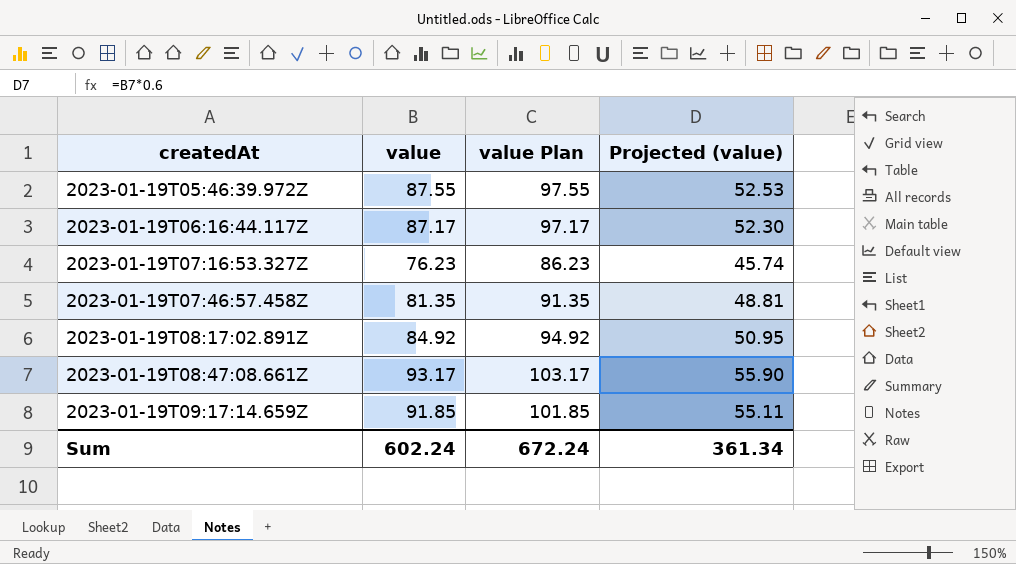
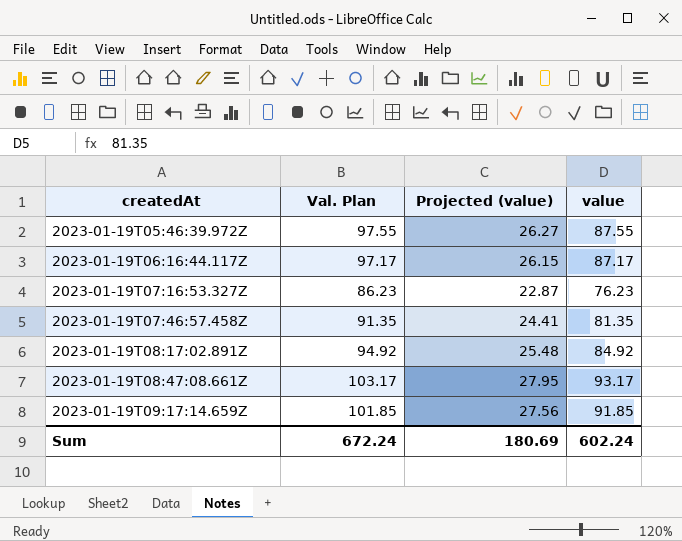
column name: value Plan -> Val. Plan
column Projected (value) | formula: [value] * 0.6 -> [value] * 0.3
column value | position: 2 -> 4
Sum | Projected (value): 361.34 -> 180.69

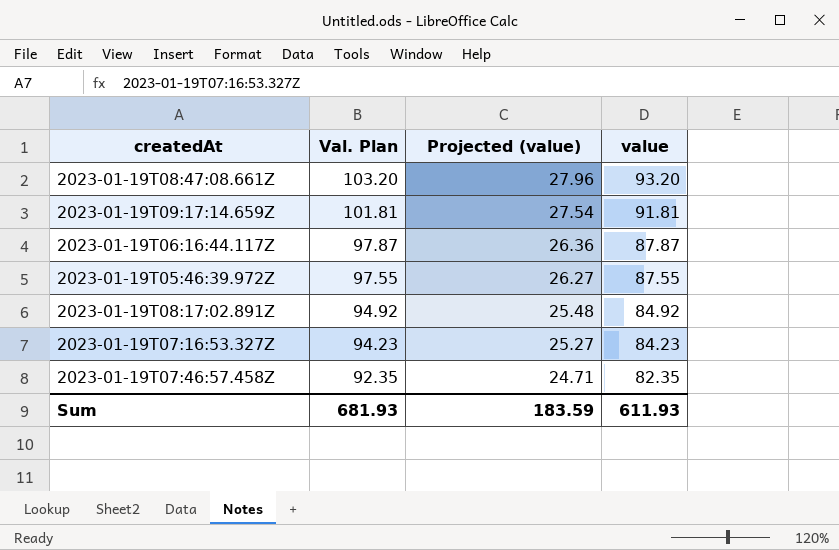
row order: createdAt ascending -> Val. Plan descending
2023-01-19T08:47:08.661Z | Val. Plan: 103.17 -> 103.20
2023-01-19T08:47:08.661Z | Projected (value): 27.95 -> 27.96
2023-01-19T08:47:08.661Z | value: 93.17 -> 93.20
2023-01-19T09:17:14.659Z | Val. Plan: 101.85 -> 101.81
2023-01-19T09:17:14.659Z | Projected (value): 27.56 -> 27.54
2023-01-19T09:17:14.659Z | value: 91.85 -> 91.81
2023-01-19T06:16:44.117Z | Val. Plan: 97.17 -> 97.87
2023-01-19T06:16:44.117Z | Projected (value): 26.15 -> 26.36
2023-01-19T06:16:44.117Z | value: 87.17 -> 87.87
2023-01-19T07:16:53.327Z | Val. Plan: 86.23 -> 94.23
2023-01-19T07:16:53.327Z | Projected (value): 22.87 -> 25.27
2023-01-19T07:16:53.327Z | value: 76.23 -> 84.23
2023-01-19T07:46:57.458Z | Val. Plan: 91.35 -> 92.35
2023-01-19T07:46:57.458Z | Projected (value): 24.41 -> 24.71
2023-01-19T07:46:57.458Z | value: 81.35 -> 82.35
Sum | Val. Plan: 672.24 -> 681.93
Sum | Projected (value): 180.69 -> 183.59
Sum | value: 602.24 -> 611.93

